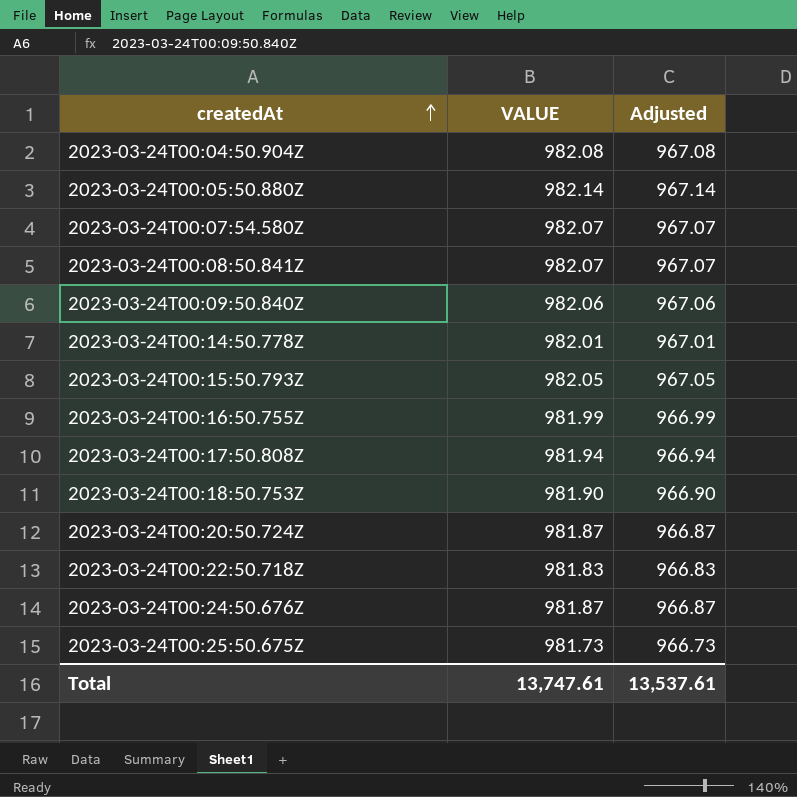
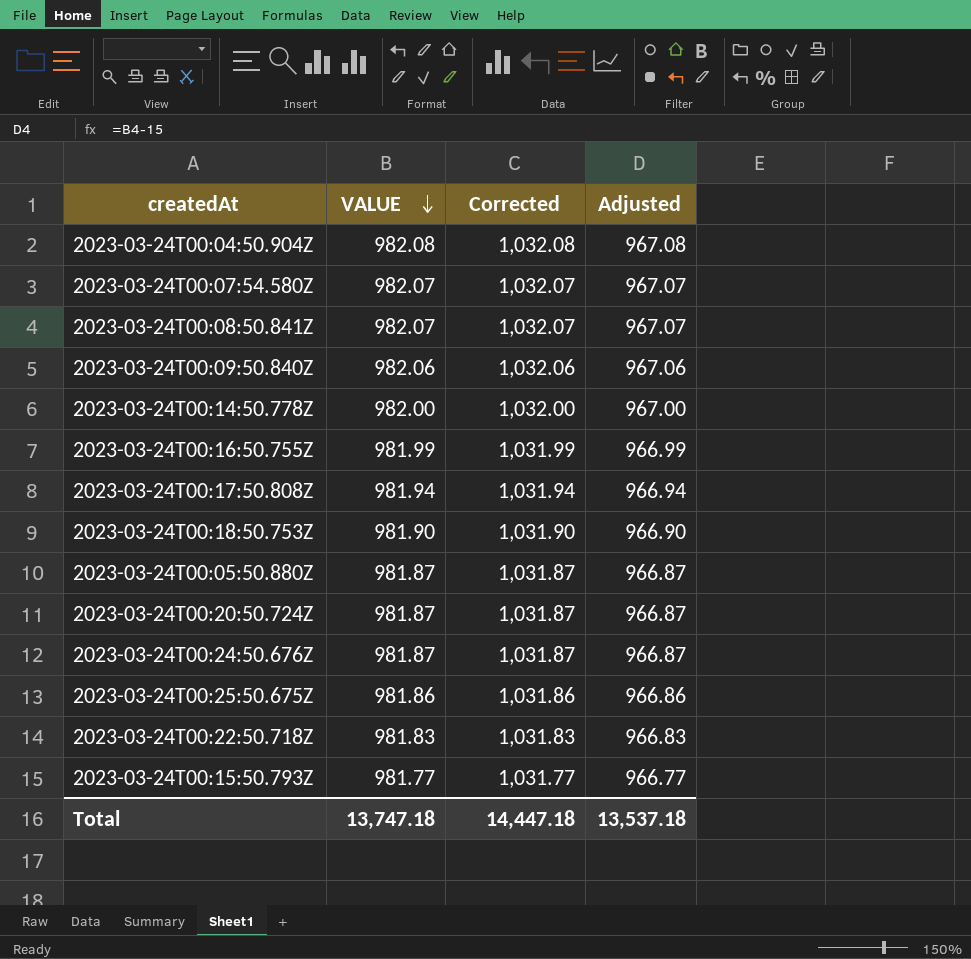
row order: createdAt ascending -> VALUE descending
column Corrected | formula: none -> [VALUE] + 50
2023-03-24T00:14:50.778Z | VALUE: 982.01 -> 982.00
2023-03-24T00:14:50.778Z | Adjusted: 967.01 -> 967.00
2023-03-24T00:05:50.880Z | VALUE: 982.14 -> 981.87
2023-03-24T00:05:50.880Z | Adjusted: 967.14 -> 966.87
2023-03-24T00:25:50.675Z | VALUE: 981.73 -> 981.86
2023-03-24T00:25:50.675Z | Adjusted: 966.73 -> 966.86
2023-03-24T00:15:50.793Z | VALUE: 982.05 -> 981.77
2023-03-24T00:15:50.793Z | Adjusted: 967.05 -> 966.77
Total | VALUE: 13,747.61 -> 13,747.18
Total | Adjusted: 13,537.61 -> 13,537.18

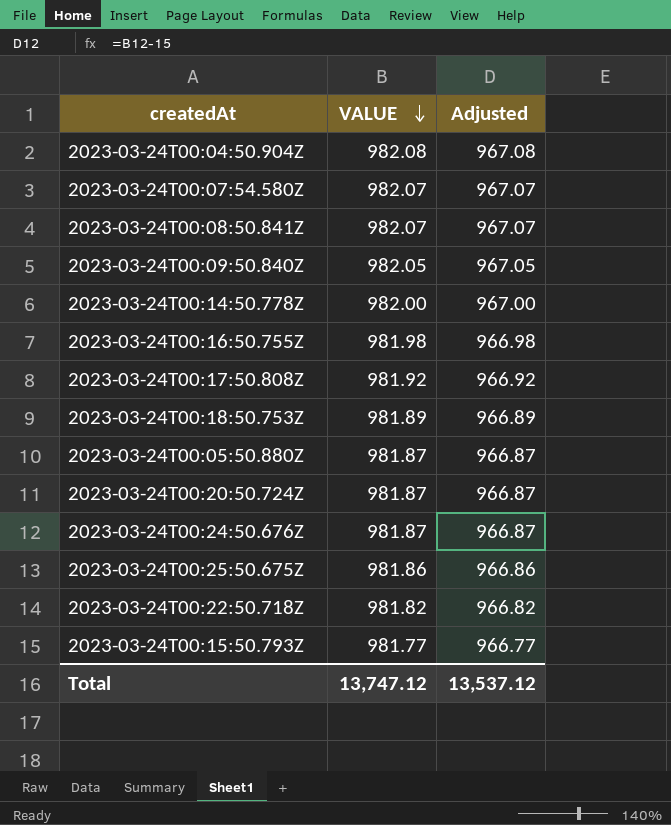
column Corrected | formula: [VALUE] + 50 -> none
2023-03-24T00:09:50.840Z | VALUE: 982.06 -> 982.05
2023-03-24T00:09:50.840Z | Adjusted: 967.06 -> 967.05
2023-03-24T00:16:50.755Z | VALUE: 981.99 -> 981.98
2023-03-24T00:16:50.755Z | Adjusted: 966.99 -> 966.98
2023-03-24T00:17:50.808Z | VALUE: 981.94 -> 981.92
2023-03-24T00:17:50.808Z | Adjusted: 966.94 -> 966.92
2023-03-24T00:18:50.753Z | VALUE: 981.90 -> 981.89
2023-03-24T00:18:50.753Z | Adjusted: 966.90 -> 966.89
2023-03-24T00:22:50.718Z | VALUE: 981.83 -> 981.82
2023-03-24T00:22:50.718Z | Adjusted: 966.83 -> 966.82
Total | VALUE: 13,747.18 -> 13,747.12
Total | Adjusted: 13,537.18 -> 13,537.12

